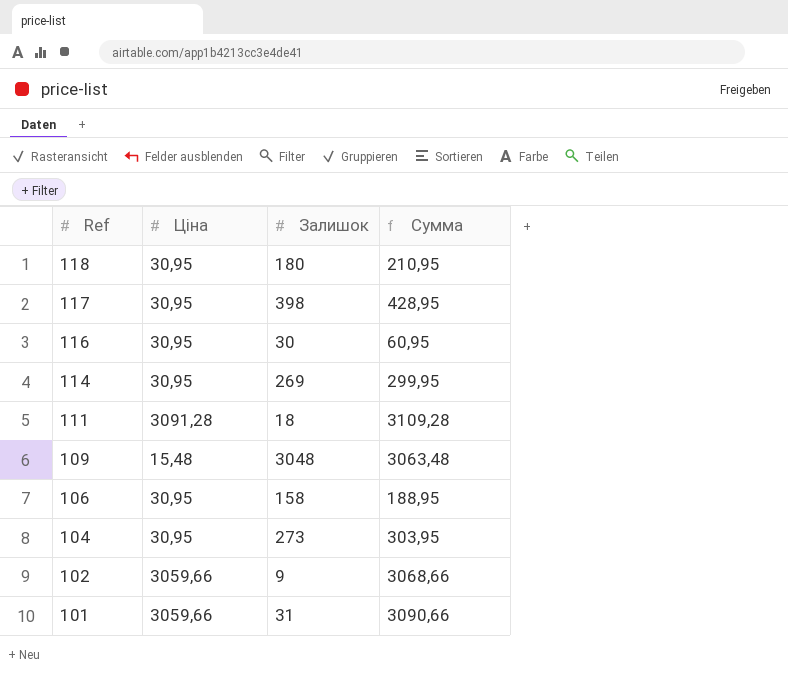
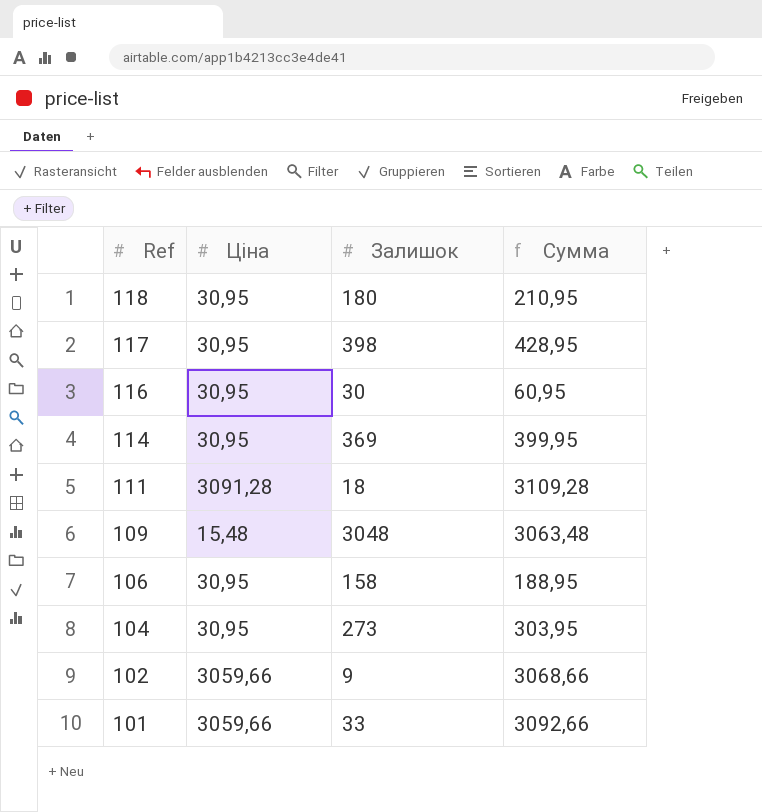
114 | Залишок: 269 -> 369
114 | Сумма: 299,95 -> 399,95
101 | Залишок: 31 -> 33
101 | Сумма: 3090,66 -> 3092,66

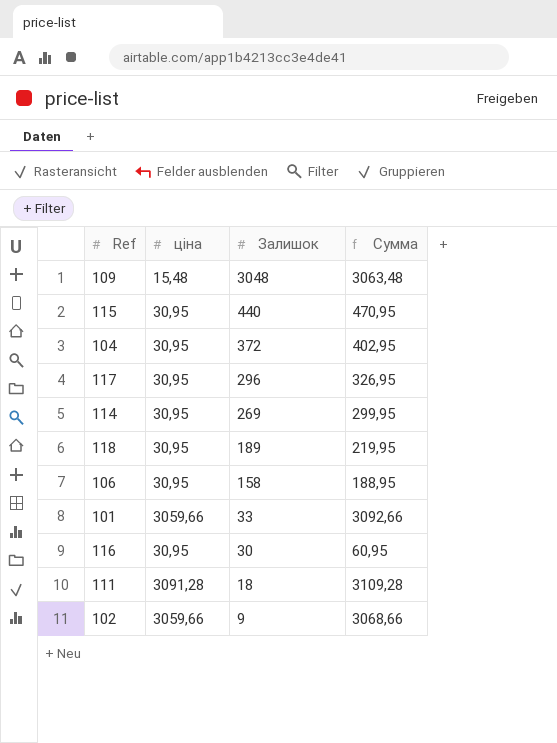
row order: Ref descending -> Залишок descending
column name: Ціна -> ціна
row 115: none -> 30,95 | 440 | 470,95
104 | Залишок: 273 -> 372
104 | Сумма: 303,95 -> 402,95
117 | Залишок: 398 -> 296
117 | Сумма: 428,95 -> 326,95
114 | Залишок: 369 -> 269
114 | Сумма: 399,95 -> 299,95
118 | Залишок: 180 -> 189
118 | Сумма: 210,95 -> 219,95

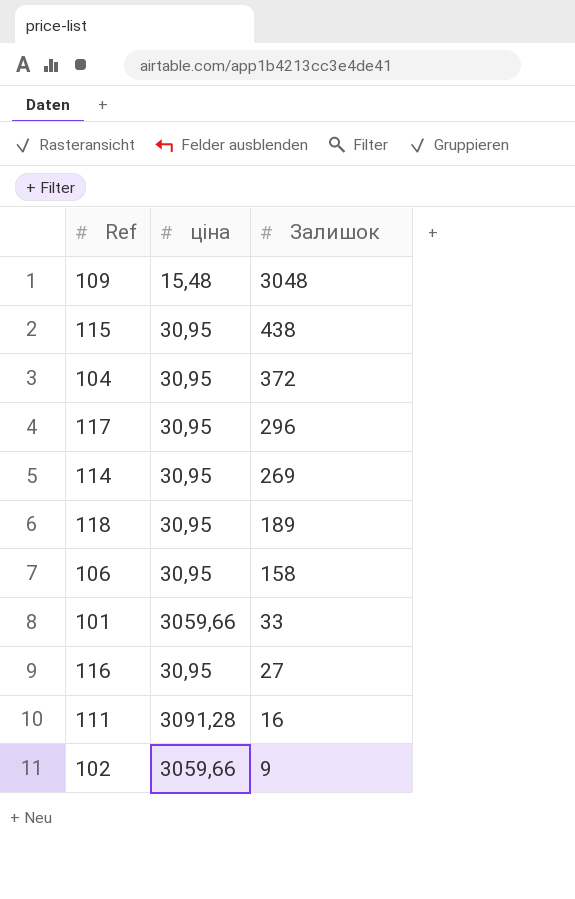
column Сумма | formula: [ціна] + [Залишок] -> none
115 | Залишок: 440 -> 438
116 | Залишок: 30 -> 27
111 | Залишок: 18 -> 16

